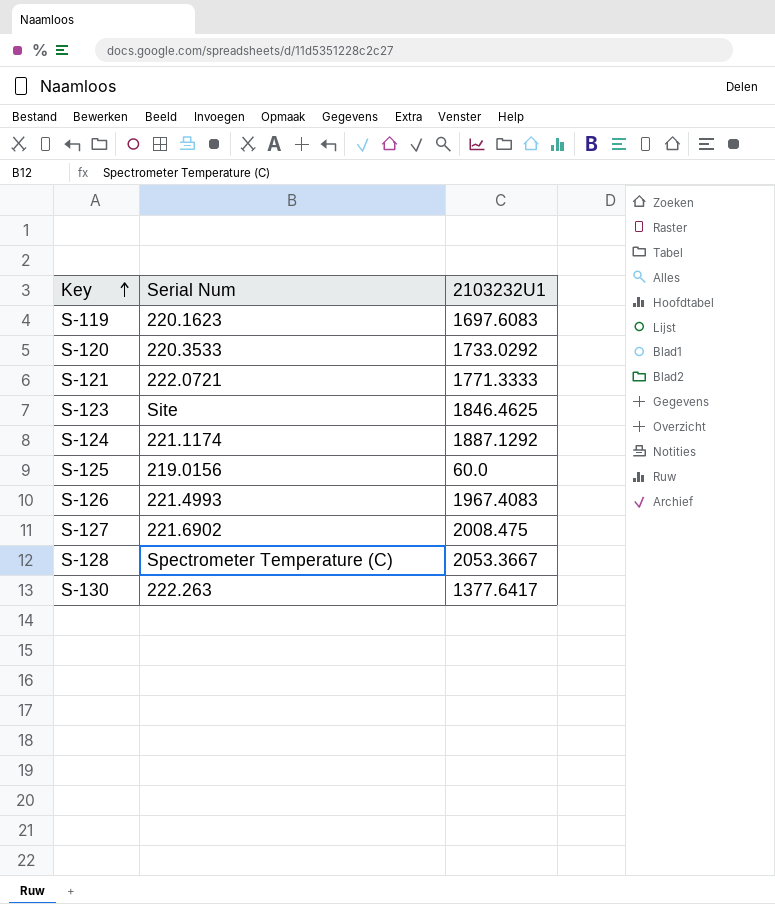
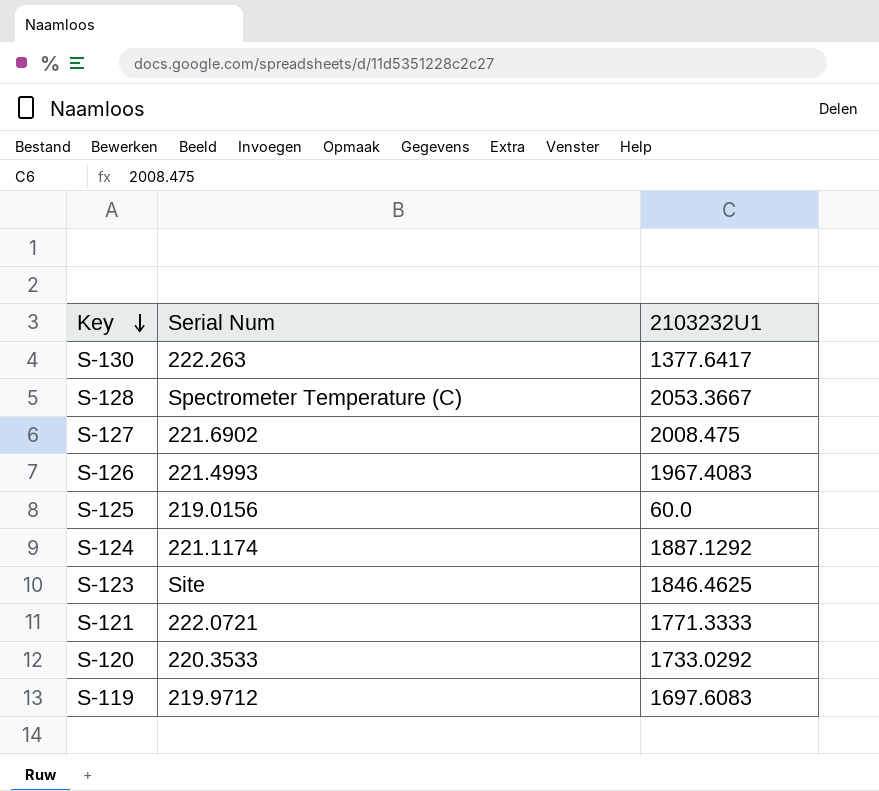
row order: Key ascending -> Key descending
S-119 | Serial Num: 220.1623 -> 219.9712

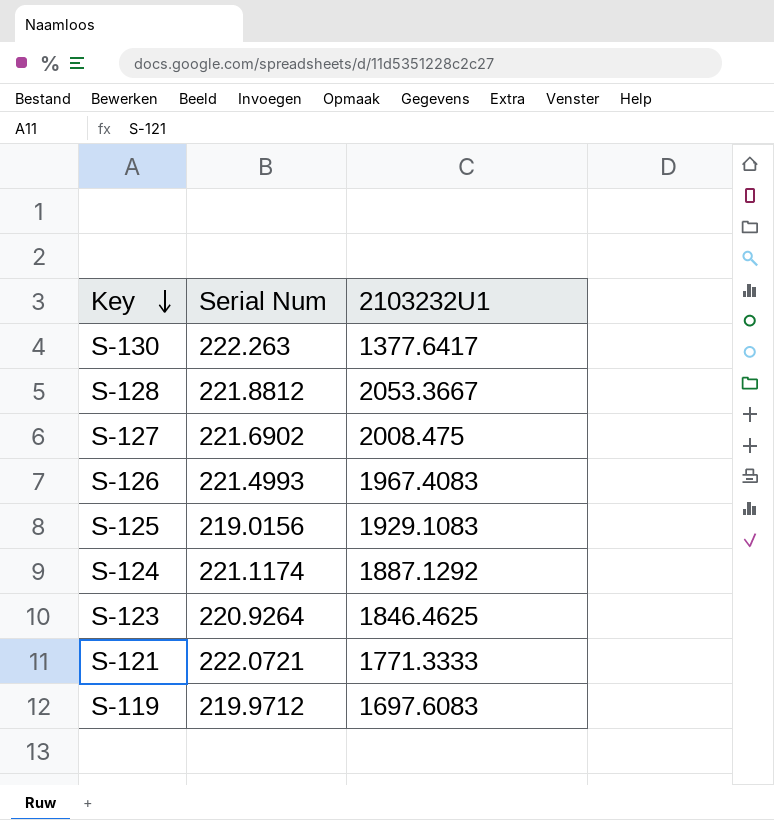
row S-120: 220.3533 | 1733.0292 -> none
S-128 | Serial Num: Spectrometer Temperature (C) -> 221.8812
S-125 | 2103232U1: 60.0 -> 1929.1083
S-123 | Serial Num: Site -> 220.9264

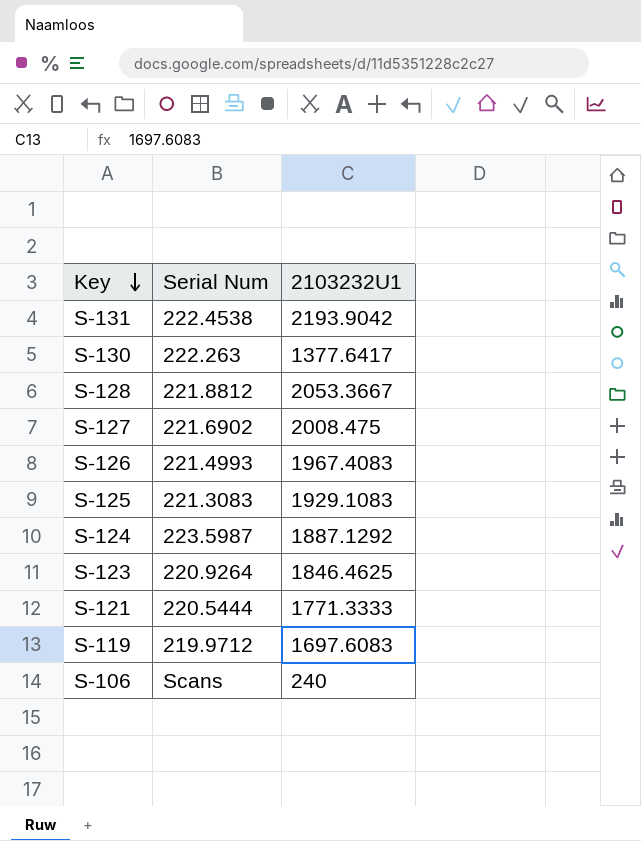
row S-131: none -> 222.4538 | 2193.9042
S-125 | Serial Num: 219.0156 -> 221.3083
S-124 | Serial Num: 221.1174 -> 223.5987
S-121 | Serial Num: 222.0721 -> 220.5444
row S-106: none -> Scans | 240

